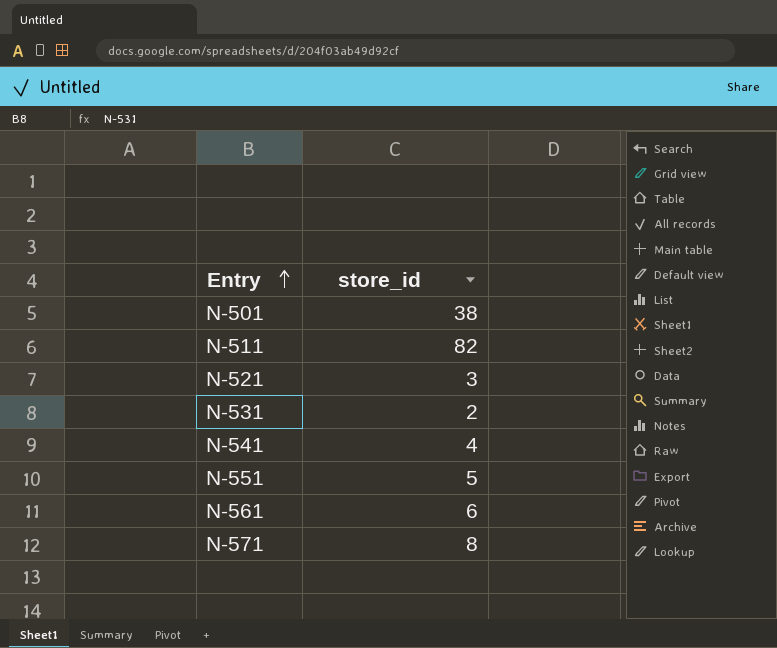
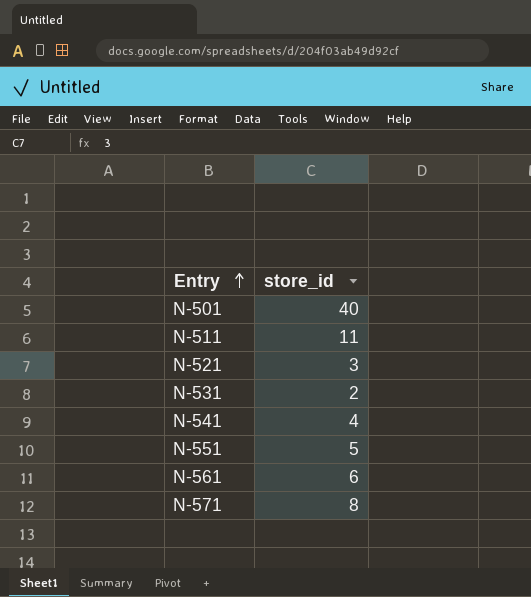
N-501 | store_id: 38 -> 40
N-511 | store_id: 82 -> 11

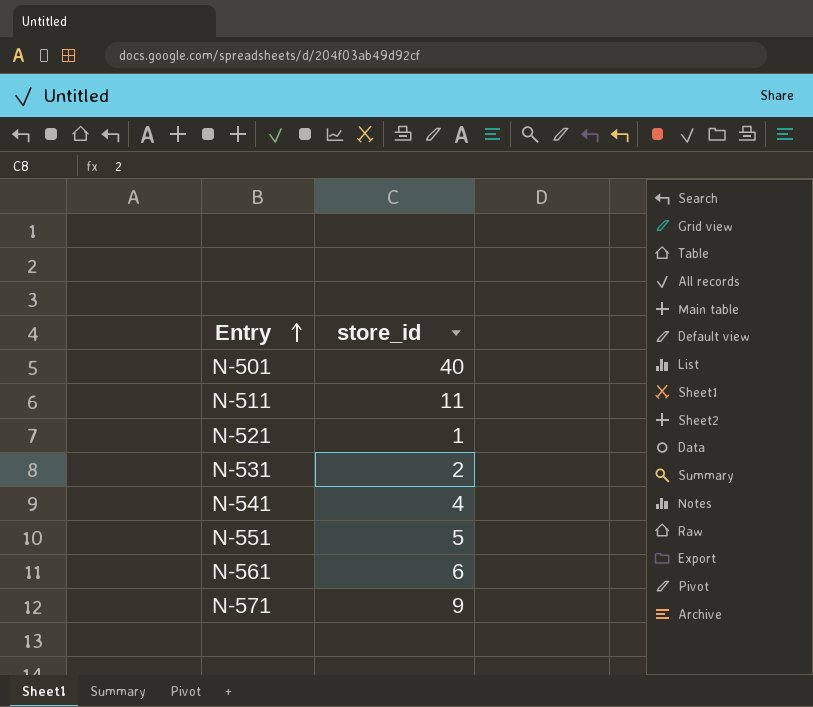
N-521 | store_id: 3 -> 1
N-571 | store_id: 8 -> 9

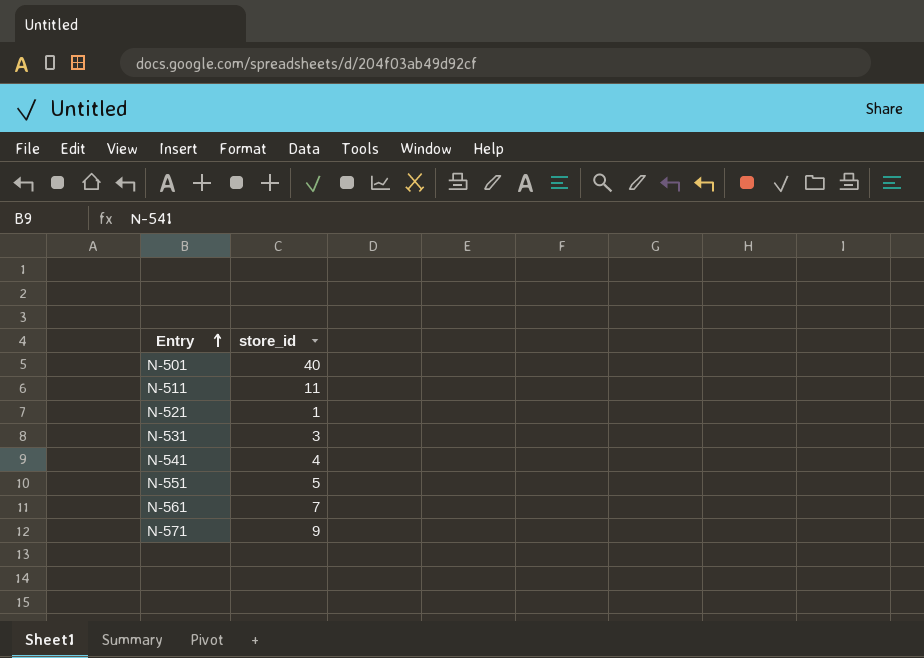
N-531 | store_id: 2 -> 3
N-561 | store_id: 6 -> 7

